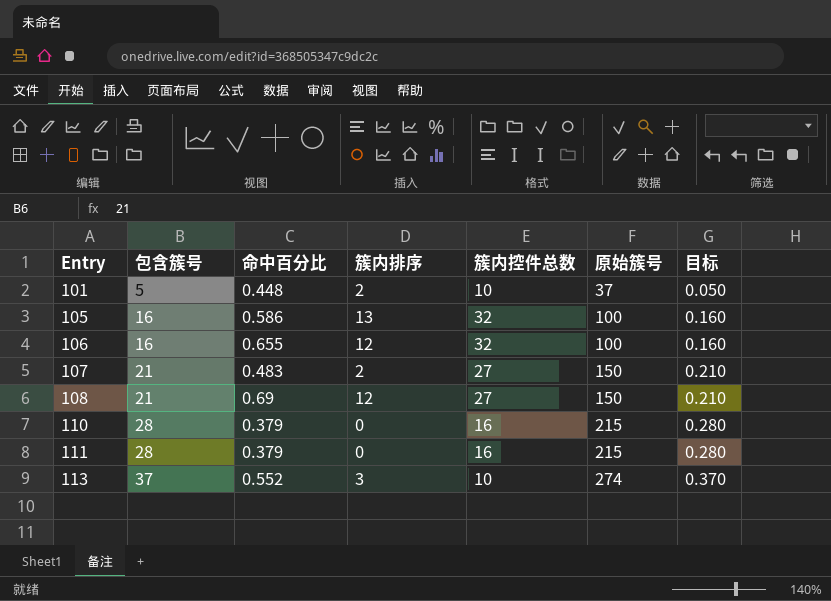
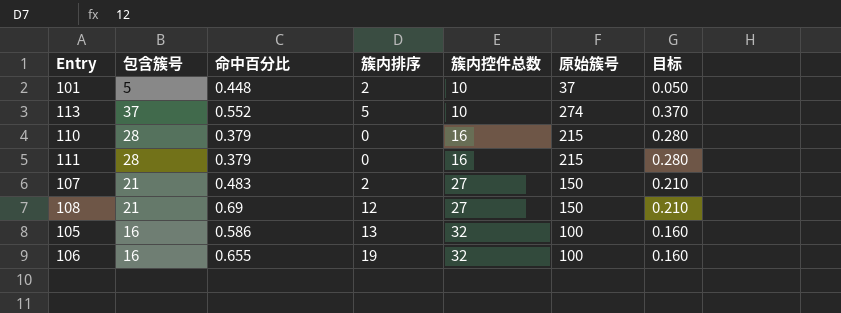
row order: Entry ascending -> 簇内控件总数 ascending
113 | 簇内排序: 3 -> 5
106 | 簇内排序: 12 -> 19

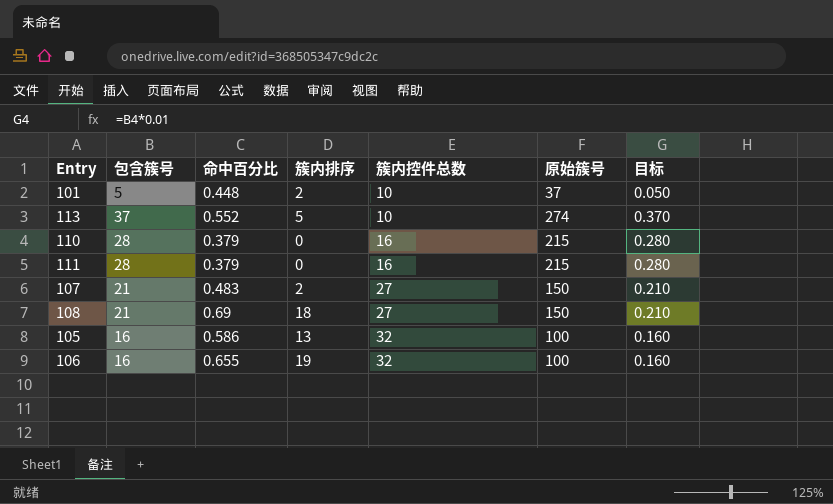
108 | 簇内排序: 12 -> 18

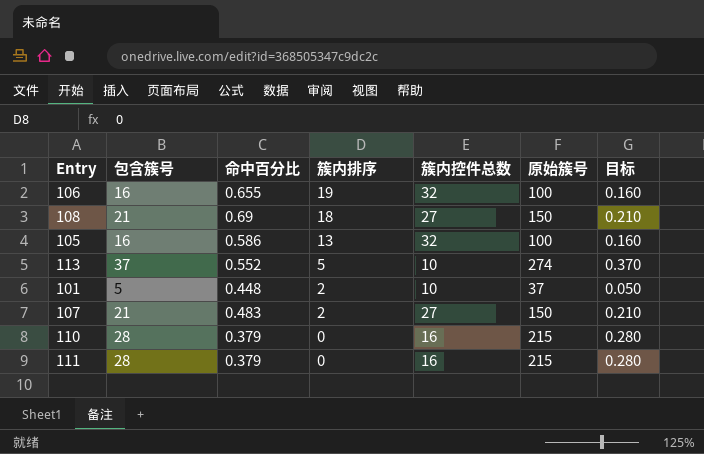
row order: 簇内控件总数 ascending -> 簇内排序 descending

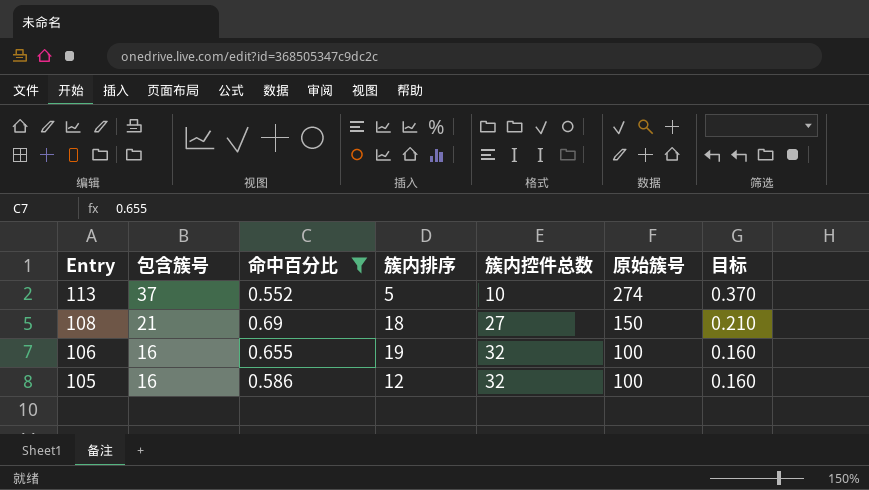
filter: none -> 命中百分比 >= 0.552
row order: 簇内排序 descending -> Entry descending
105 | 簇内排序: 13 -> 12

